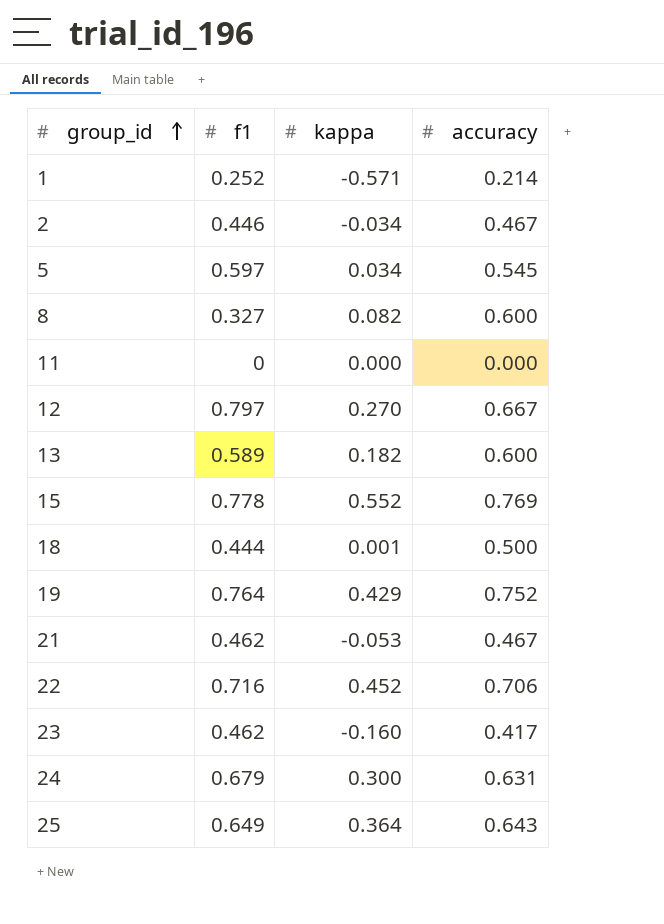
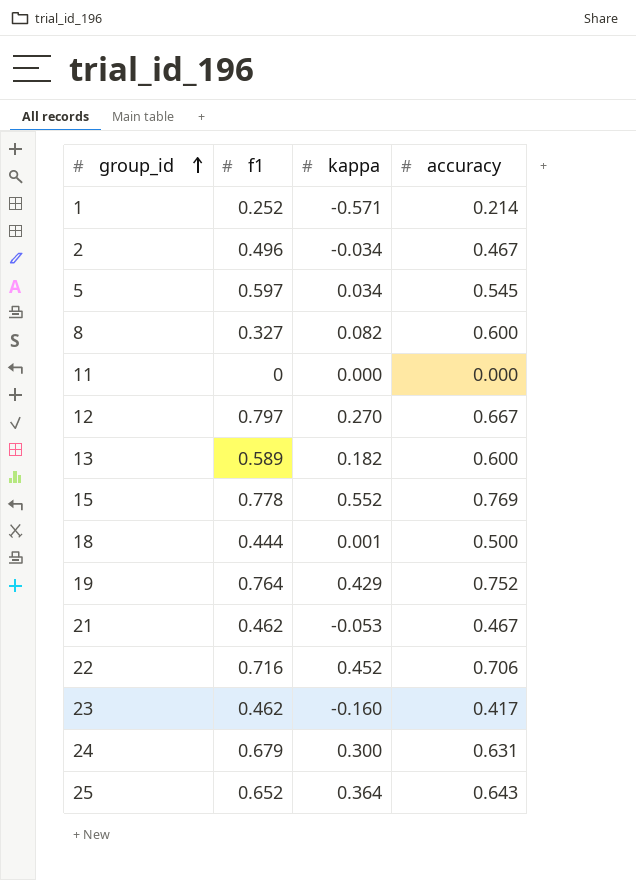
2 | f1: 0.446 -> 0.496
25 | f1: 0.649 -> 0.652

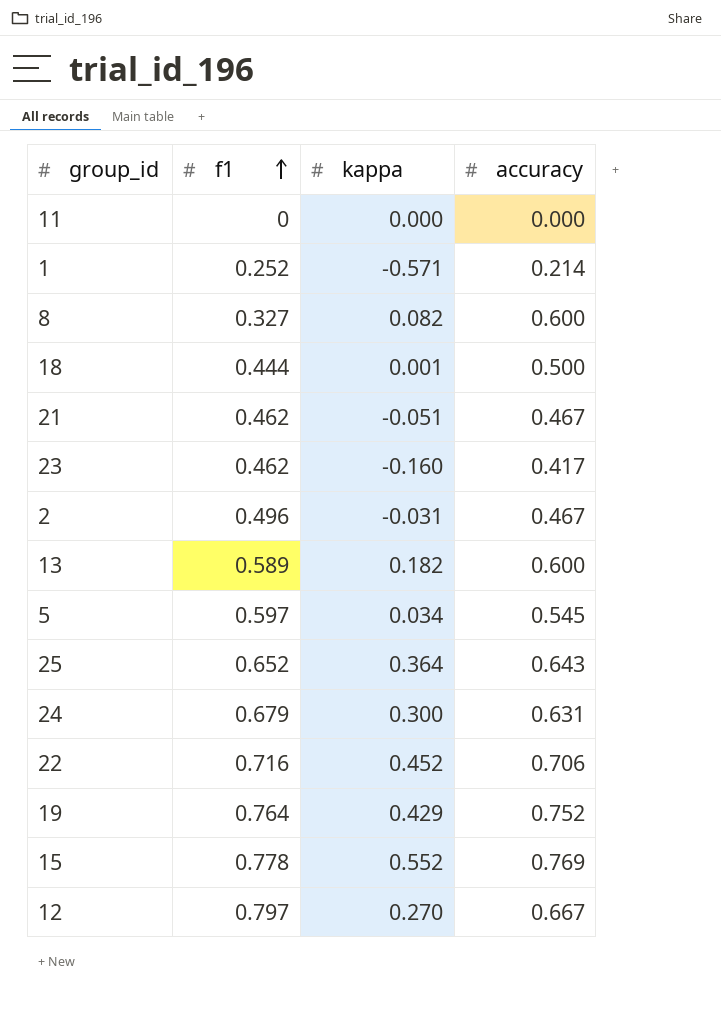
row order: group_id ascending -> f1 ascending
21 | kappa: -0.053 -> -0.051
2 | kappa: -0.034 -> -0.031

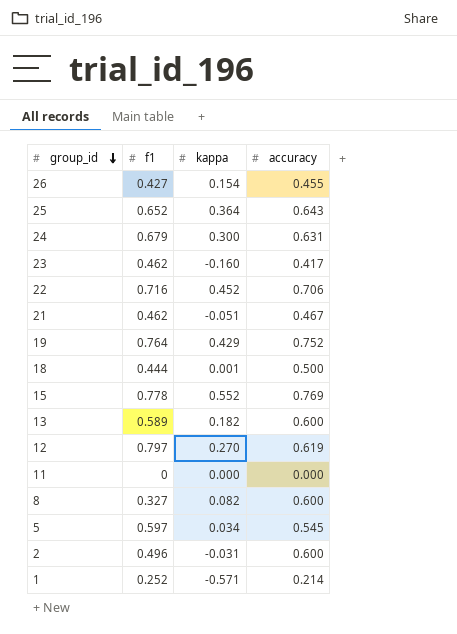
row order: f1 ascending -> group_id descending
row 26: none -> 0.427 | 0.154 | 0.455
12 | accuracy: 0.667 -> 0.619
2 | accuracy: 0.467 -> 0.600

